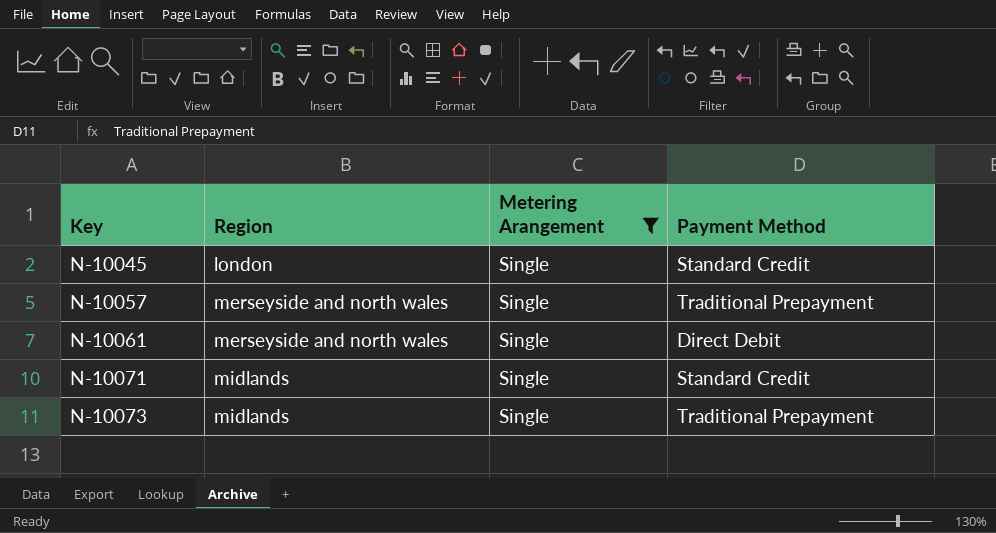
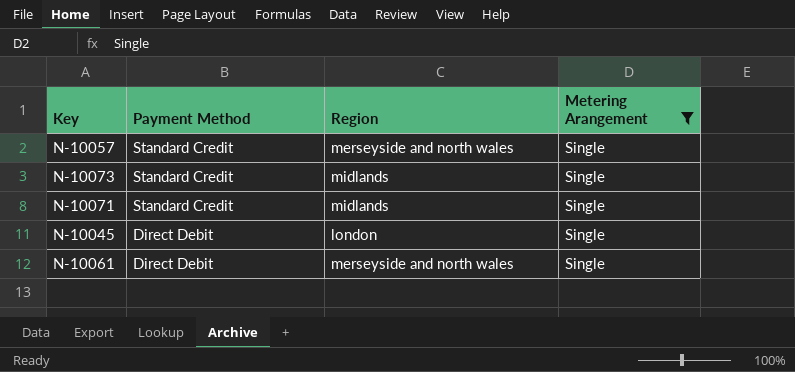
row order: Key ascending -> Payment Method descending
column Payment Method | position: 4 -> 2
N-10057 | Payment Method: Traditional Prepayment -> Standard Credit
N-10073 | Payment Method: Traditional Prepayment -> Standard Credit
N-10045 | Payment Method: Standard Credit -> Direct Debit

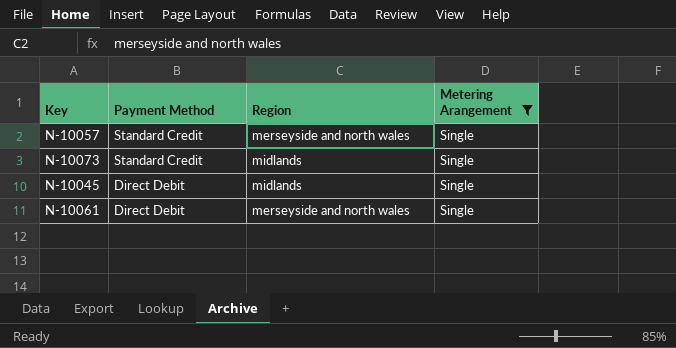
row N-10071: Standard Credit | midlands | Single -> none
N-10045 | Region: london -> midlands

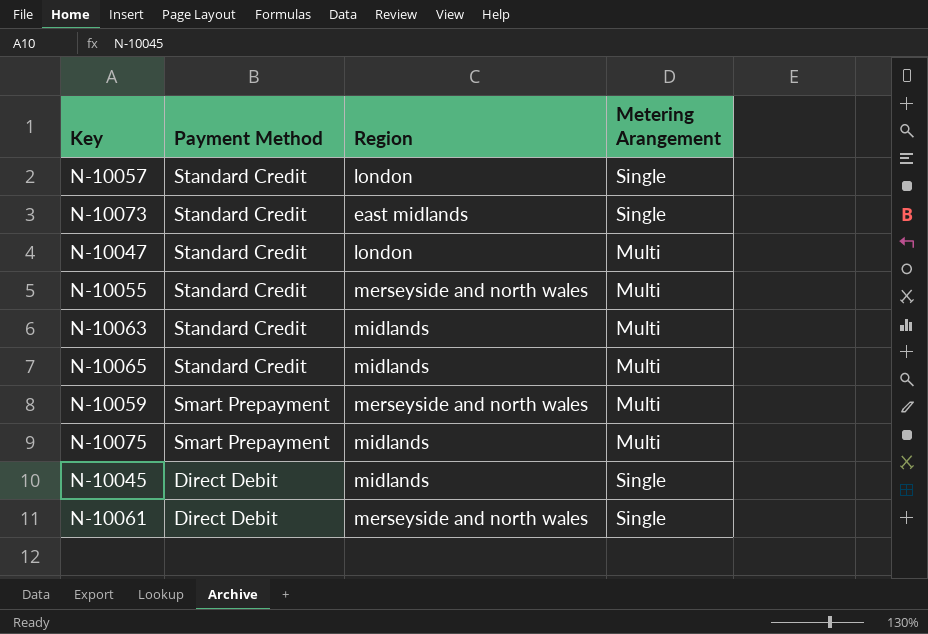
filter: Metering Arangement = Single -> none
N-10057 | Region: merseyside and north wales -> london
N-10073 | Region: midlands -> east midlands

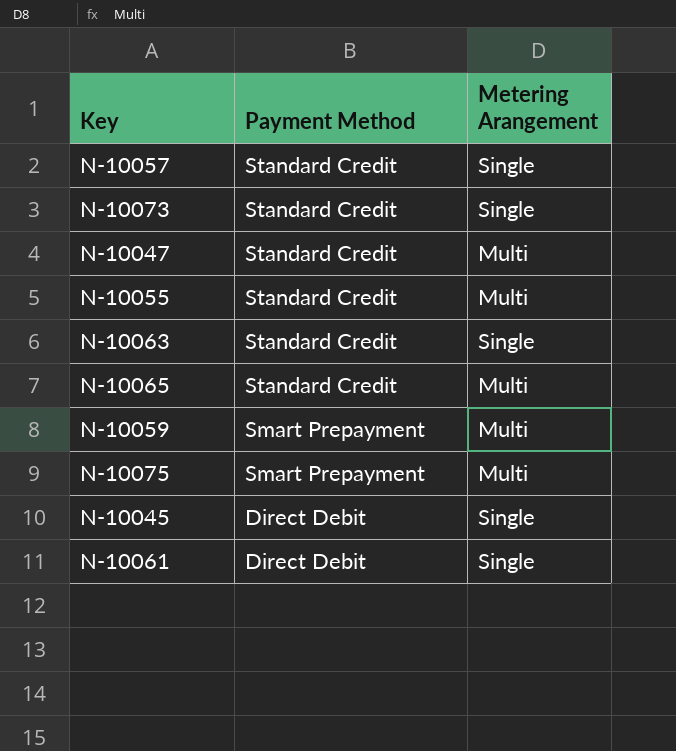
column Region | position: 3 -> none
N-10063 | Metering Arangement: Multi -> Single

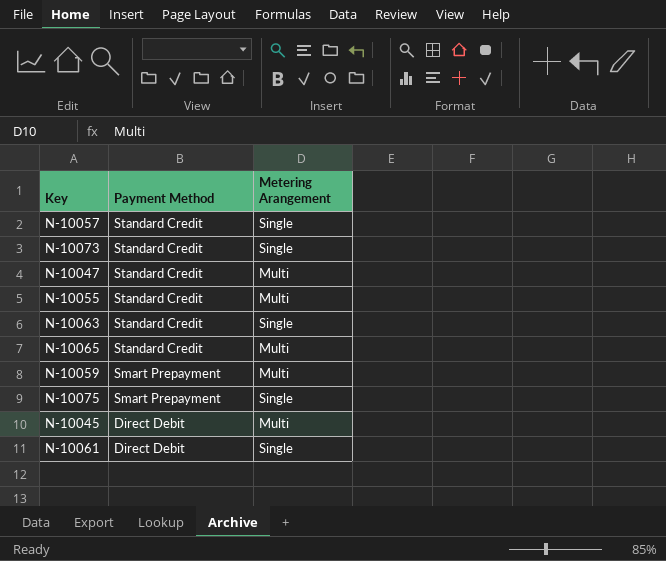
N-10075 | Metering Arangement: Multi -> Single
N-10045 | Metering Arangement: Single -> Multi

